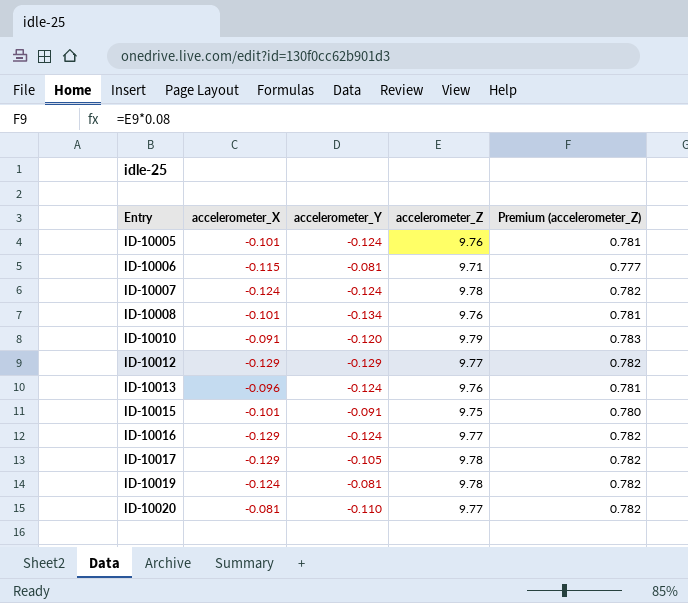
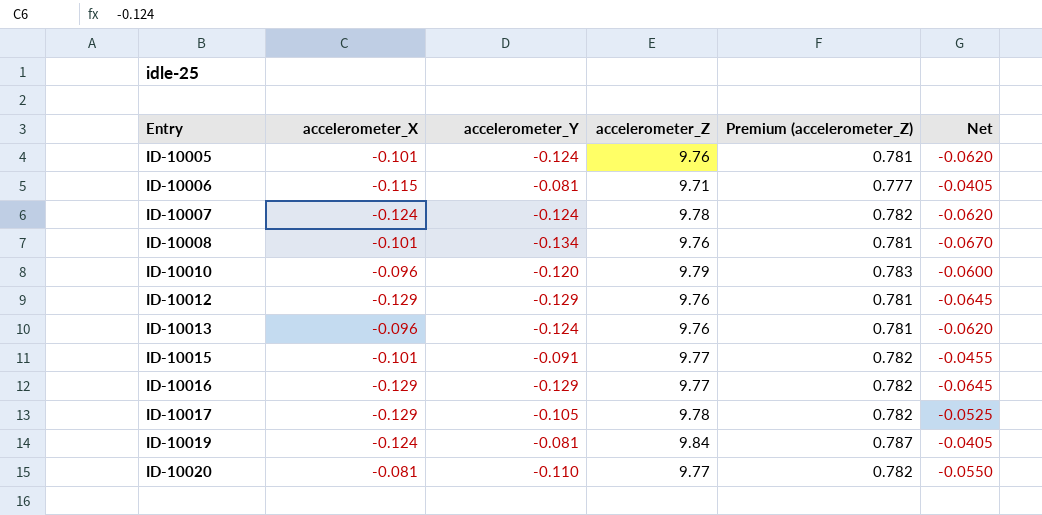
column Net | formula: none -> [accelerometer_Y] * 0.5
ID-10010 | accelerometer_X: -0.091 -> -0.096
ID-10012 | accelerometer_Z: 9.77 -> 9.76
ID-10012 | Premium (accelerometer_Z): 0.782 -> 0.781
ID-10015 | accelerometer_Z: 9.75 -> 9.77
ID-10015 | Premium (accelerometer_Z): 0.780 -> 0.782
ID-10016 | accelerometer_Y: -0.124 -> -0.129
ID-10019 | accelerometer_Z: 9.78 -> 9.84
ID-10019 | Premium (accelerometer_Z): 0.782 -> 0.787

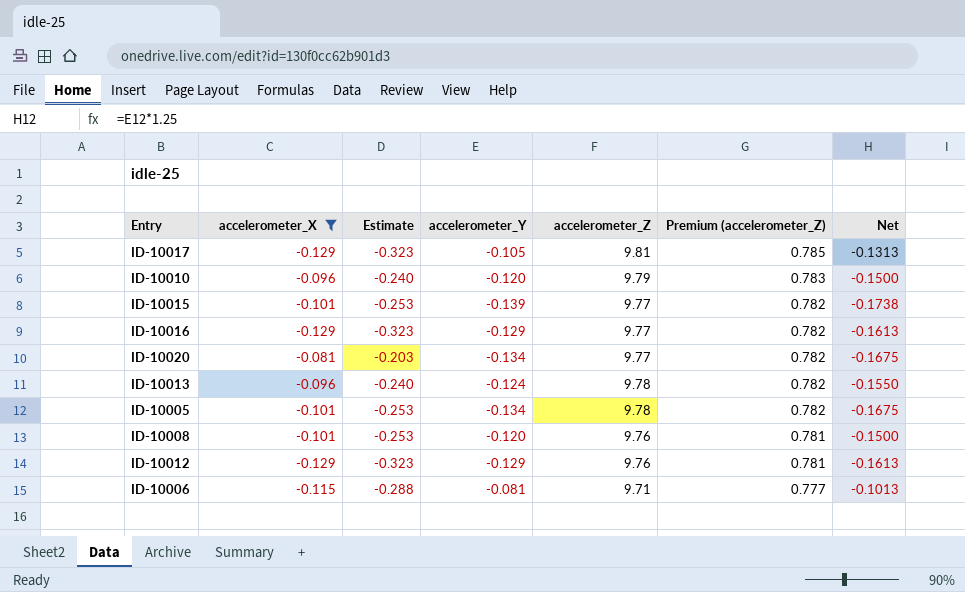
filter: none -> accelerometer_X != -0.124
row order: Entry ascending -> Premium (accelerometer_Z) descending
column Estimate | formula: none -> [accelerometer_X] * 2.5
column Net | formula: [accelerometer_Y] * 0.5 -> [accelerometer_Y] * 1.25
ID-10017 | accelerometer_Z: 9.78 -> 9.81
ID-10017 | Premium (accelerometer_Z): 0.782 -> 0.785
ID-10015 | accelerometer_Y: -0.091 -> -0.139
ID-10020 | accelerometer_Y: -0.110 -> -0.134
ID-10013 | accelerometer_Z: 9.76 -> 9.78
ID-10013 | Premium (accelerometer_Z): 0.781 -> 0.782
ID-10005 | accelerometer_Y: -0.124 -> -0.134
ID-10005 | accelerometer_Z: 9.76 -> 9.78
ID-10005 | Premium (accelerometer_Z): 0.781 -> 0.782
ID-10008 | accelerometer_Y: -0.134 -> -0.120

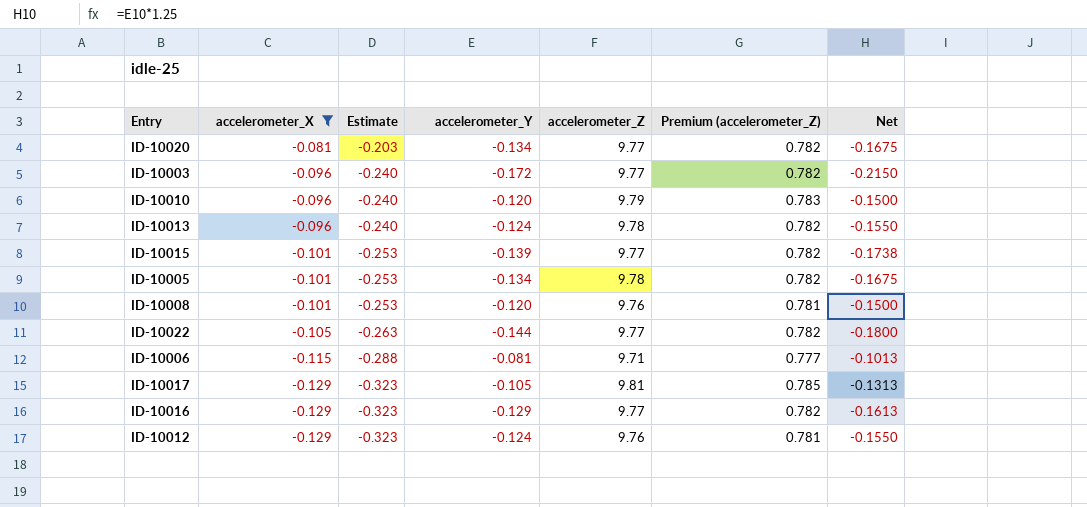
row order: Premium (accelerometer_Z) descending -> accelerometer_X descending
row ID-10003: none -> -0.096 | -0.240 | -0.172 | 9.77 | 0.782 | -0.2150
row ID-10022: none -> -0.105 | -0.263 | -0.144 | 9.77 | 0.782 | -0.1800
ID-10012 | accelerometer_Y: -0.129 -> -0.124
ID-10012 | Net: -0.1613 -> -0.1550

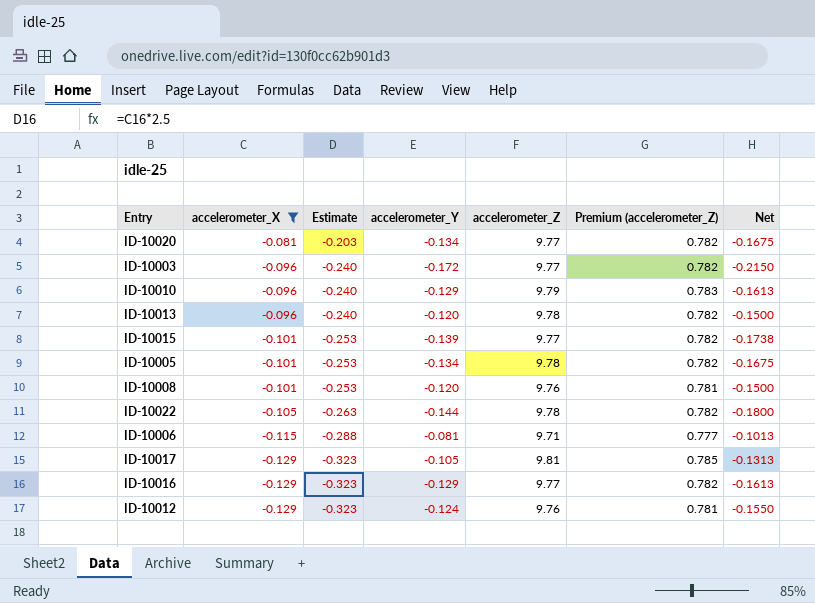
ID-10010 | accelerometer_Y: -0.120 -> -0.129
ID-10010 | Net: -0.1500 -> -0.1613
ID-10013 | accelerometer_Y: -0.124 -> -0.120
ID-10013 | Net: -0.1550 -> -0.1500
ID-10022 | accelerometer_Z: 9.77 -> 9.78

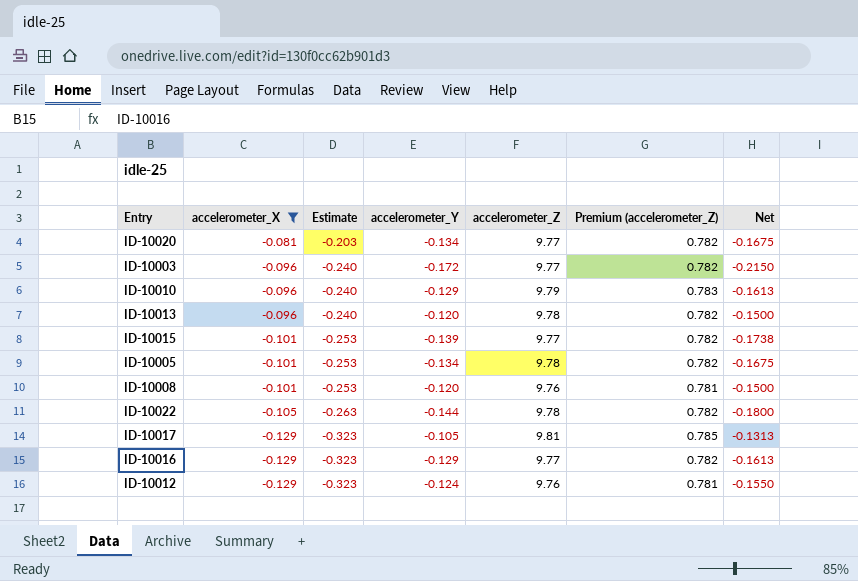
row ID-10006: -0.115 | -0.288 | -0.081 | 9.71 | 0.777 | -0.1013 -> none

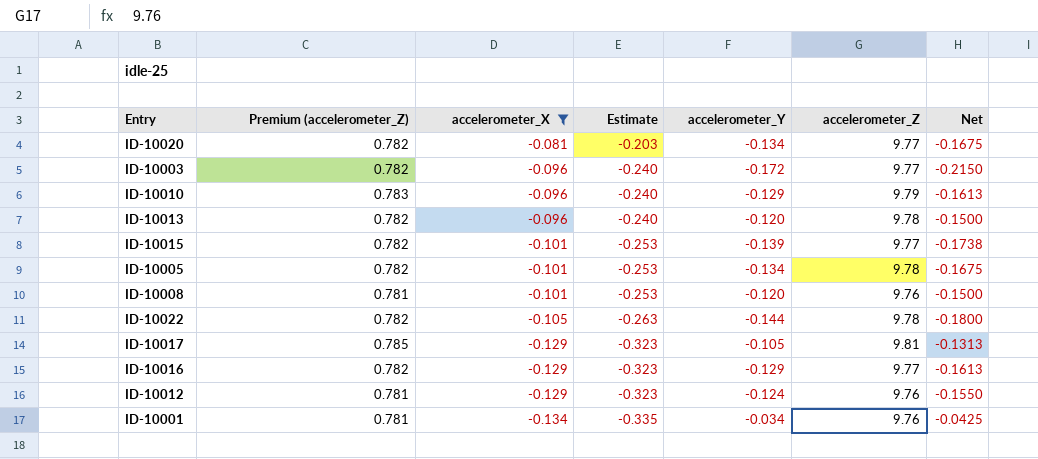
column Premium (accelerometer_Z) | position: 6 -> 2
row ID-10001: none -> 0.781 | -0.134 | -0.335 | -0.034 | 9.76 | -0.0425

